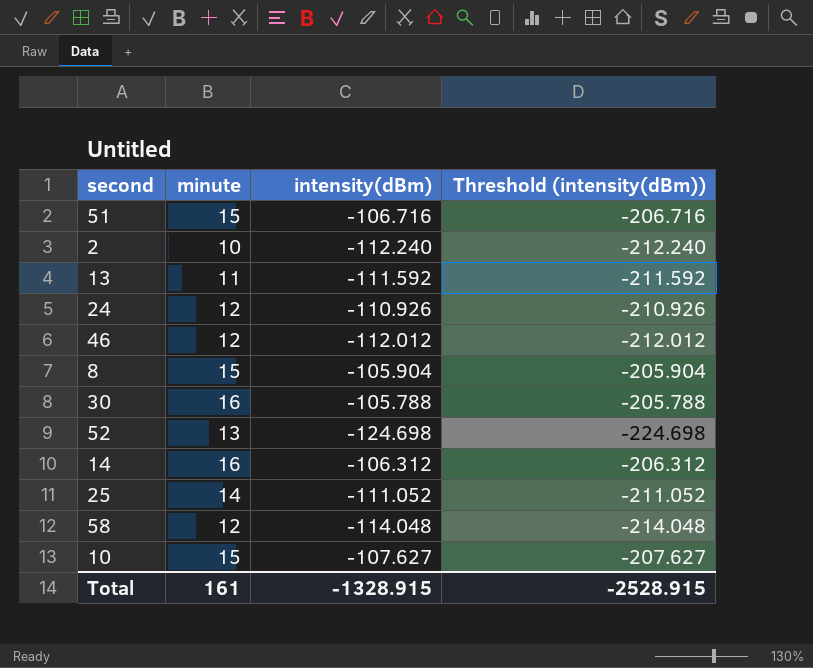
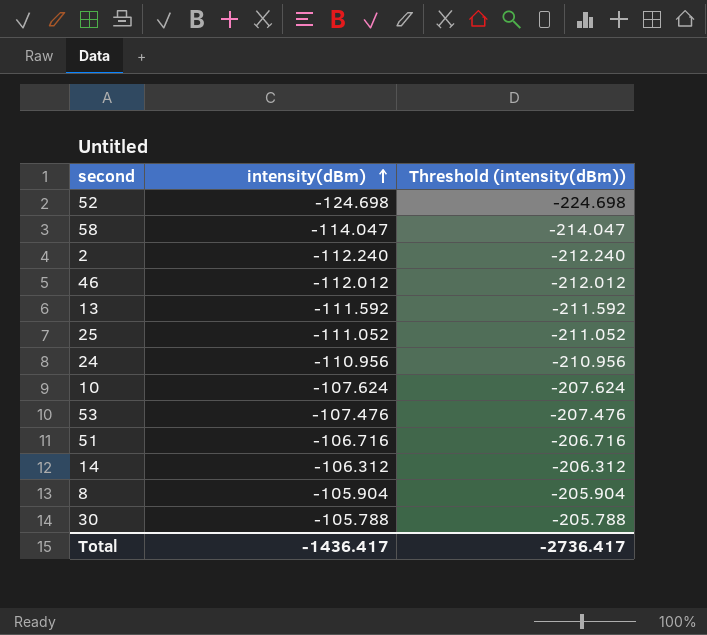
row order: none -> intensity(dBm) ascending
column minute | position: 2 -> none
58 | intensity(dBm): -114.048 -> -114.047
58 | Threshold (intensity(dBm)): -214.048 -> -214.047
24 | intensity(dBm): -110.926 -> -110.956
24 | Threshold (intensity(dBm)): -210.926 -> -210.956
10 | intensity(dBm): -107.627 -> -107.624
10 | Threshold (intensity(dBm)): -207.627 -> -207.624
row 53: none -> -107.476 | -207.476
Total | intensity(dBm): -1328.915 -> -1436.417
Total | Threshold (intensity(dBm)): -2528.915 -> -2736.417

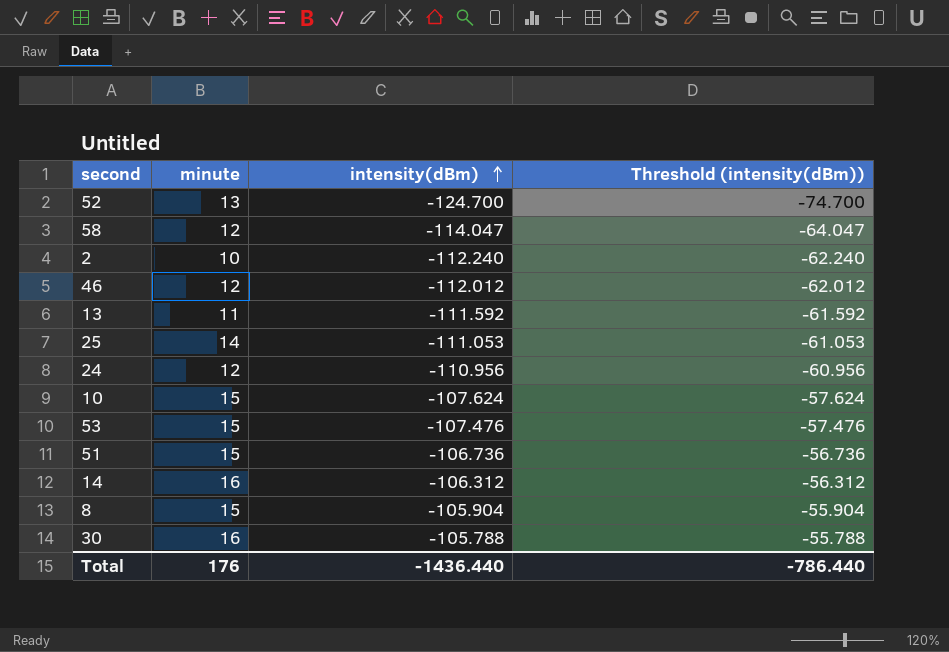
column minute | position: none -> 2
column Threshold (intensity(dBm)) | formula: [intensity(dBm)] - 100 -> [intensity(dBm)] + 50
52 | intensity(dBm): -124.698 -> -124.700
25 | intensity(dBm): -111.052 -> -111.053
51 | intensity(dBm): -106.716 -> -106.736
Total | intensity(dBm): -1436.417 -> -1436.440
Total | Threshold (intensity(dBm)): -2736.417 -> -786.440

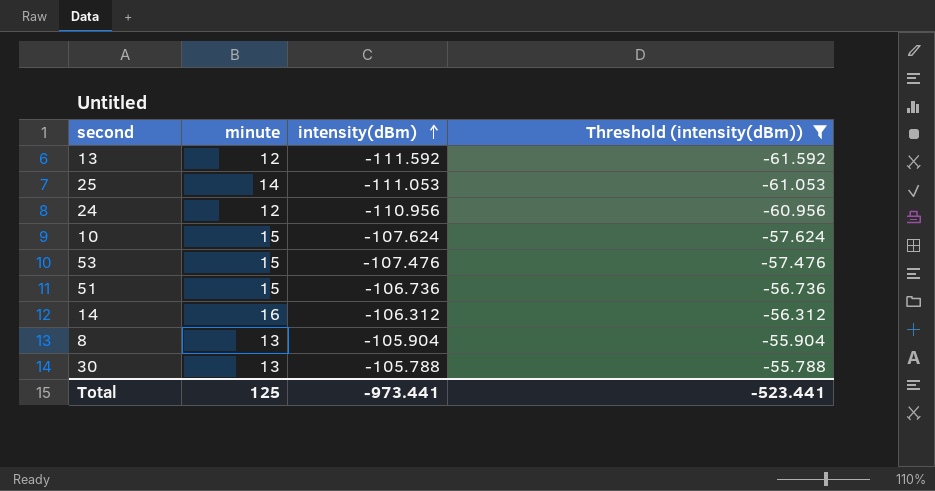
filter: none -> Threshold (intensity(dBm)) >= -61.592
13 | minute: 11 -> 12
8 | minute: 15 -> 13
30 | minute: 16 -> 13
Total | minute: 176 -> 125
Total | intensity(dBm): -1436.440 -> -973.441
Total | Threshold (intensity(dBm)): -786.440 -> -523.441

